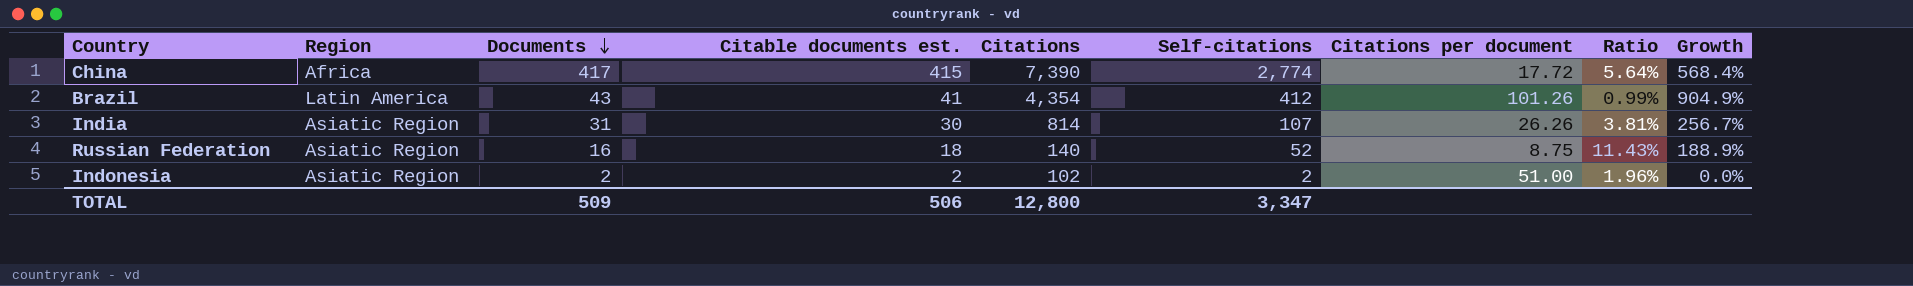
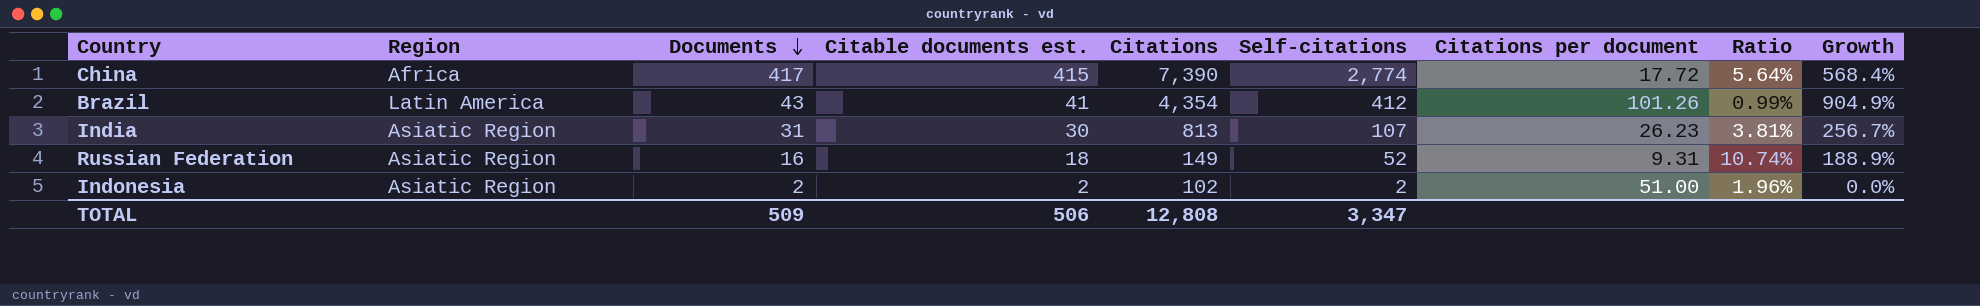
India | Citations: 814 -> 813
India | Citations per document: 26.26 -> 26.23
Russian Federation | Citations: 140 -> 149
Russian Federation | Citations per document: 8.75 -> 9.31
Russian Federation | Ratio: 11.43% -> 10.74%
TOTAL | Citations: 12,800 -> 12,808

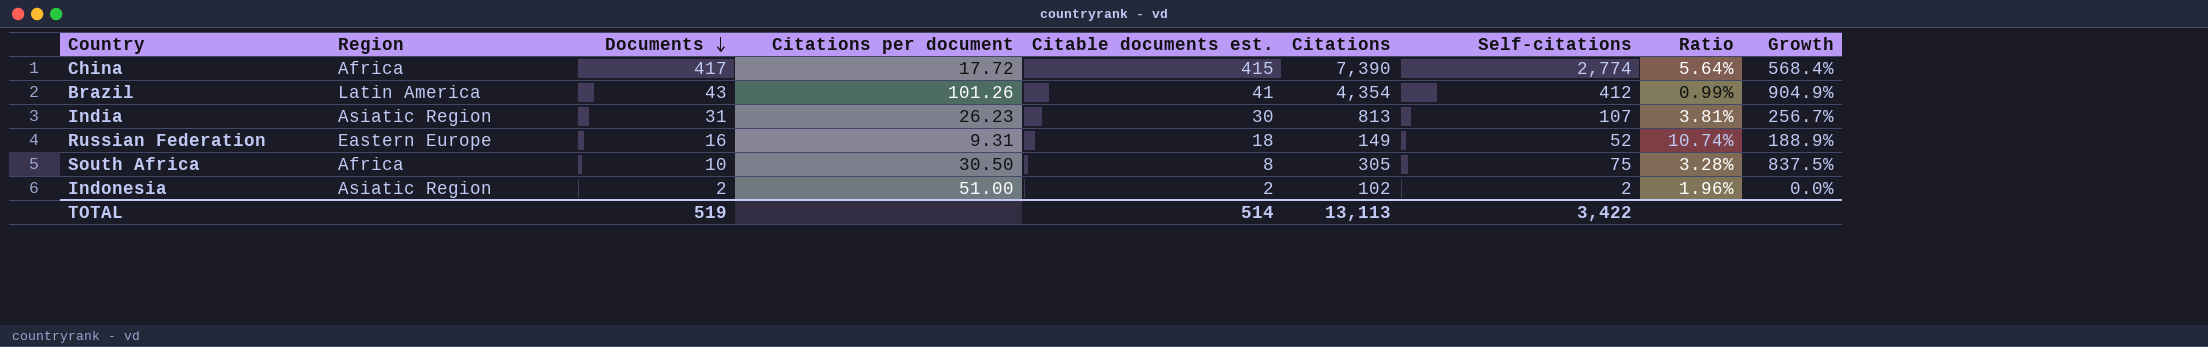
column Citations per document | position: 7 -> 4
Russian Federation | Region: Asiatic Region -> Eastern Europe
row South Africa: none -> Africa | 10 | 30.50 | 8 | 305 | 75 | 3.28% | 837.5%
TOTAL | Documents: 509 -> 519
TOTAL | Citable documents est.: 506 -> 514
TOTAL | Citations: 12,808 -> 13,113
TOTAL | Self-citations: 3,347 -> 3,422

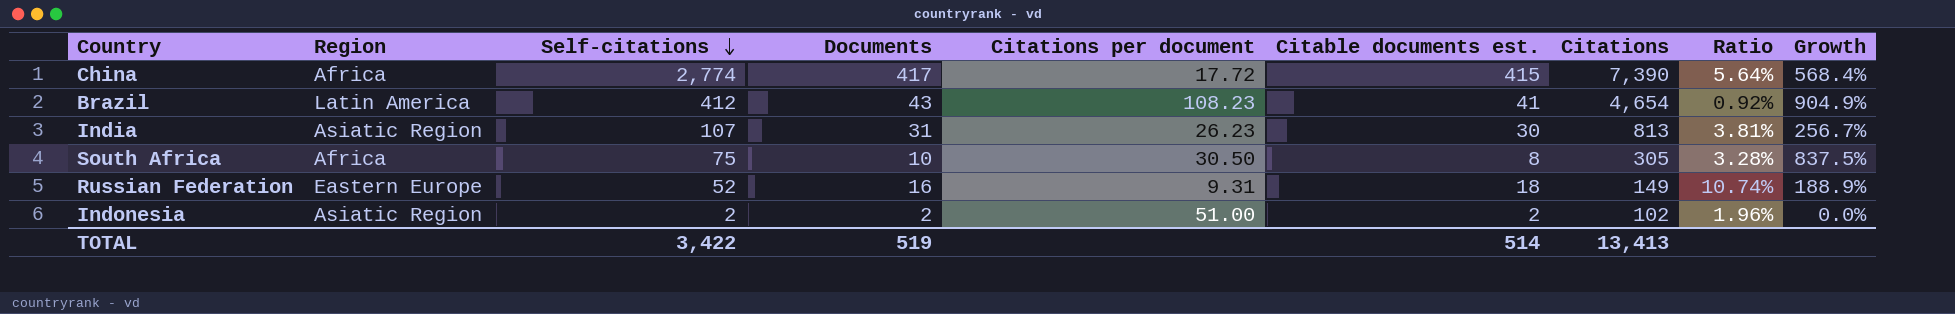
row order: Documents descending -> Self-citations descending
column Self-citations | position: 7 -> 3
Brazil | Citations per document: 101.26 -> 108.23
Brazil | Citations: 4,354 -> 4,654
Brazil | Ratio: 0.99% -> 0.92%
TOTAL | Citations: 13,113 -> 13,413

